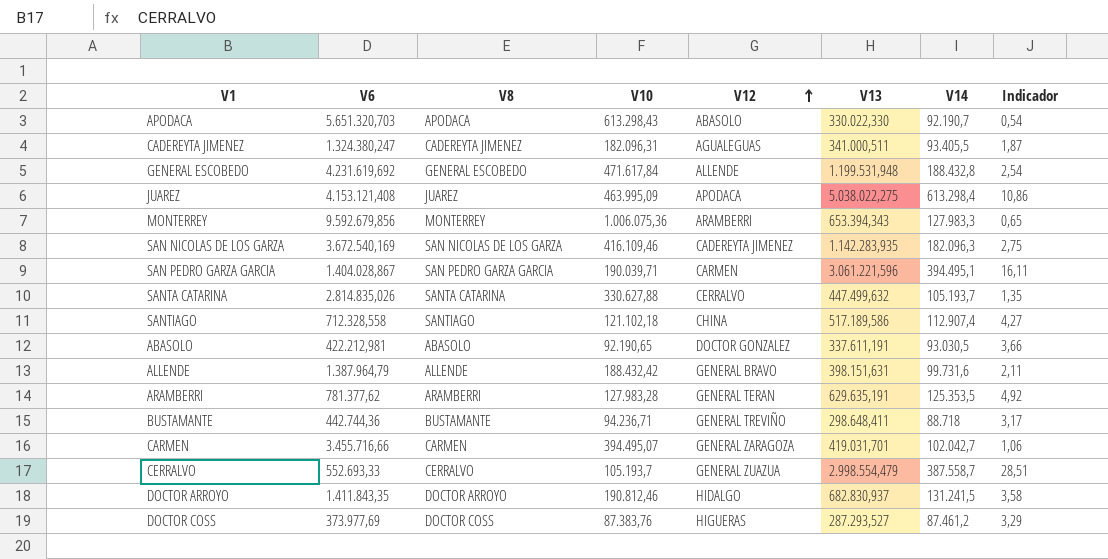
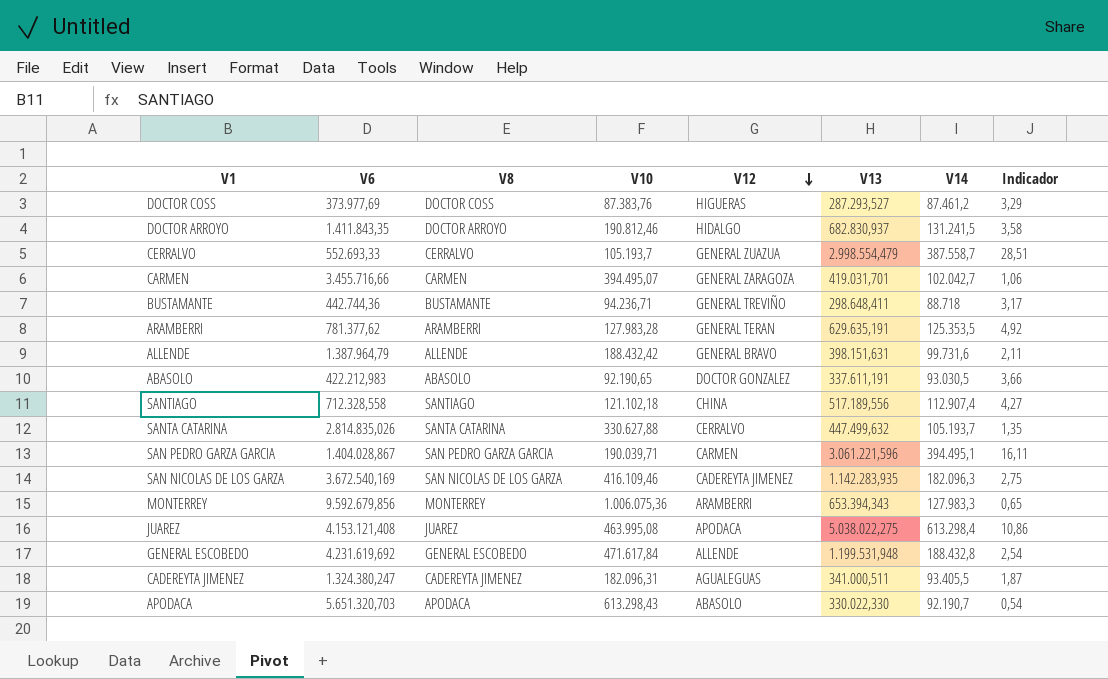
row order: V12 ascending -> V12 descending
ABASOLO | V6: 422.212,981 -> 422.212,983
SANTIAGO | V13: 517.189,586 -> 517.189,556
JUAREZ | V10: 463.995,09 -> 463.995,08

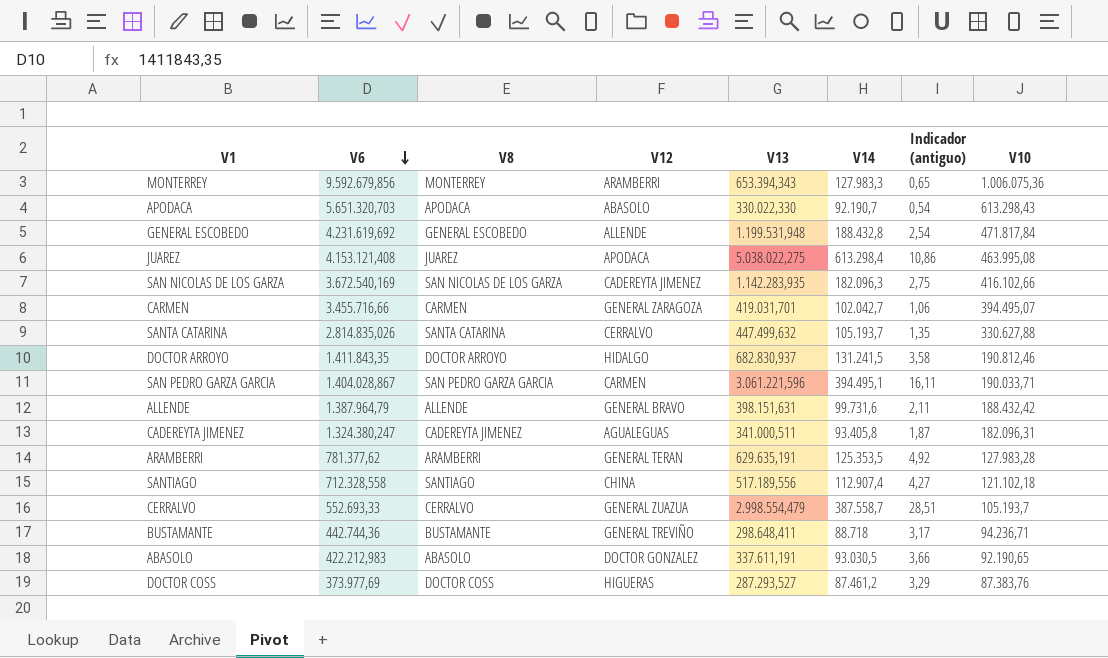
row order: V12 descending -> V6 descending
column name: Indicador -> Indicador (antiguo)
column V10 | position: 4 -> 8
GENERAL ESCOBEDO | V10: 471.617,84 -> 471.817,84
SAN NICOLAS DE LOS GARZA | V10: 416.109,46 -> 416.102,66
SAN PEDRO GARZA GARCIA | V10: 190.039,71 -> 190.033,71
CADEREYTA JIMENEZ | V14: 93.405,5 -> 93.405,8

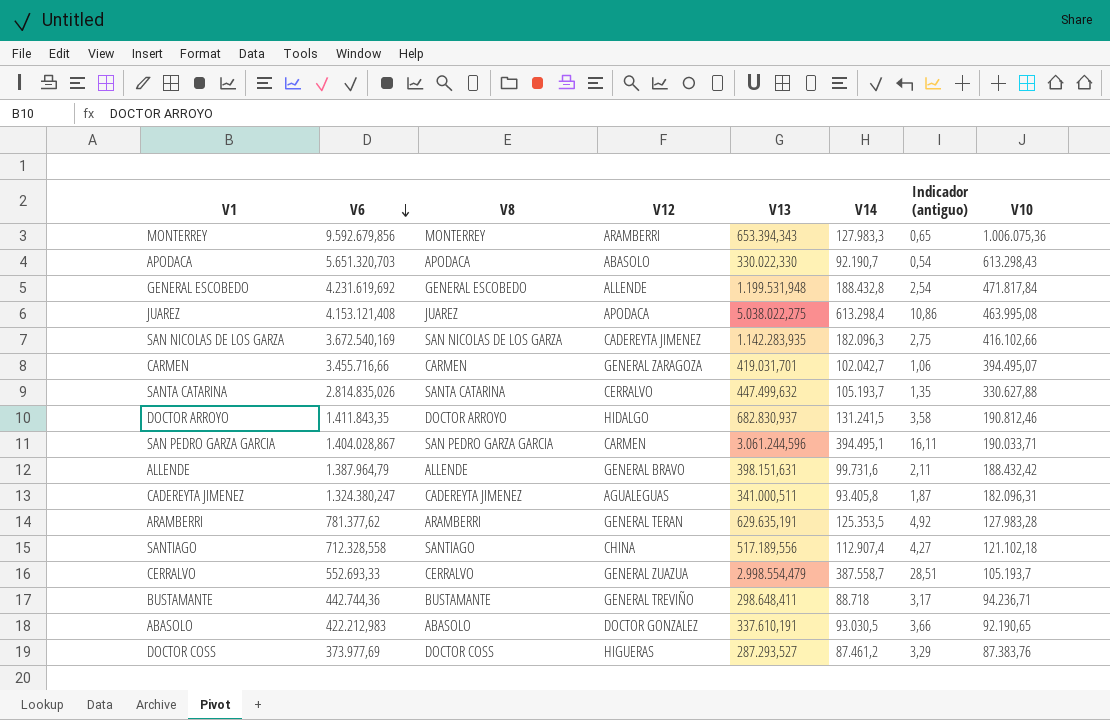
SAN PEDRO GARZA GARCIA | V13: 3.061.221,596 -> 3.061.244,596
ABASOLO | V13: 337.611,191 -> 337.610,191

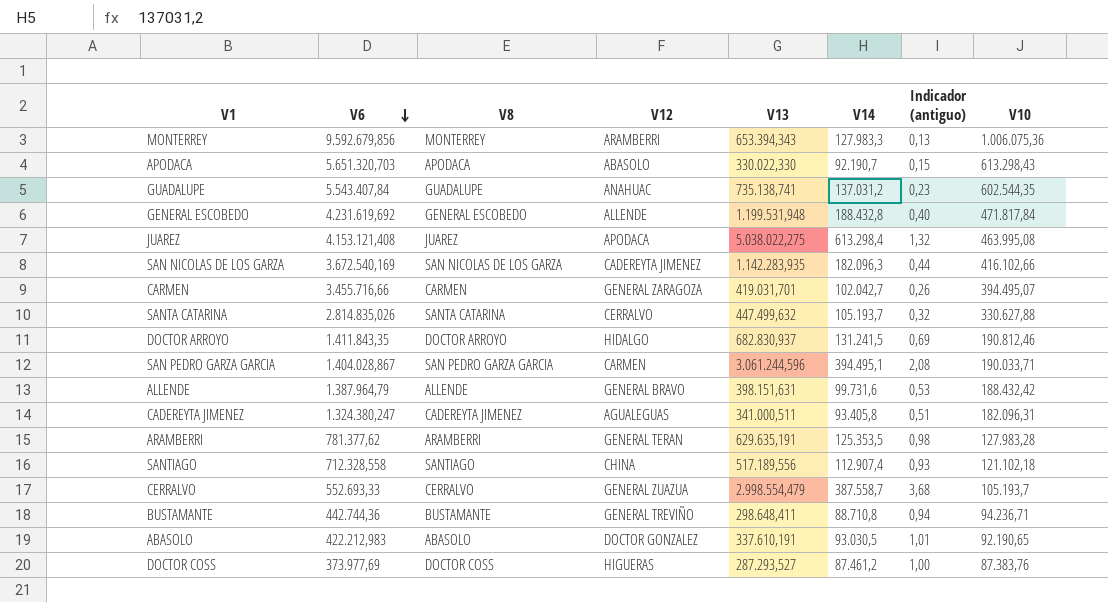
column Indicador (antiguo) | formula: [V13] / [V10] -> [V14] / [V10]
row GUADALUPE: none -> 5.543.407,84 | GUADALUPE | ANAHUAC | 735.138,741 | 137.031,2 | 0,23 | 602.544,35
BUSTAMANTE | V14: 88.718 -> 88.710,8

